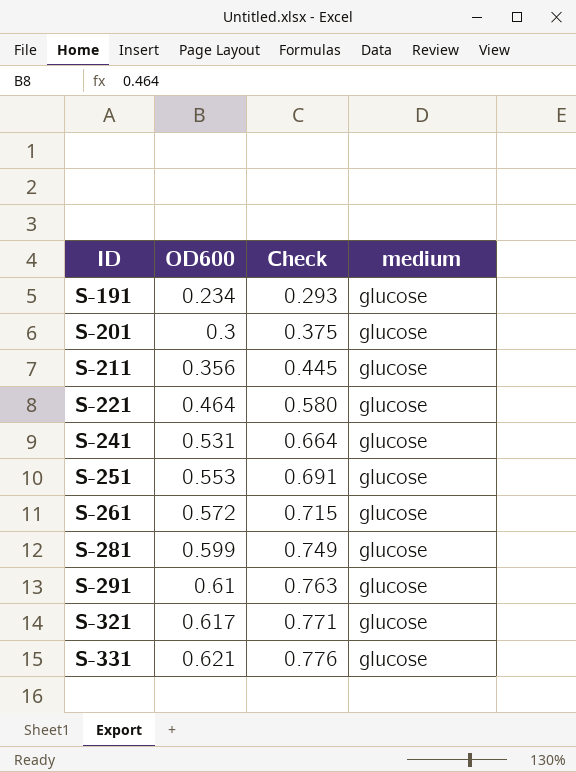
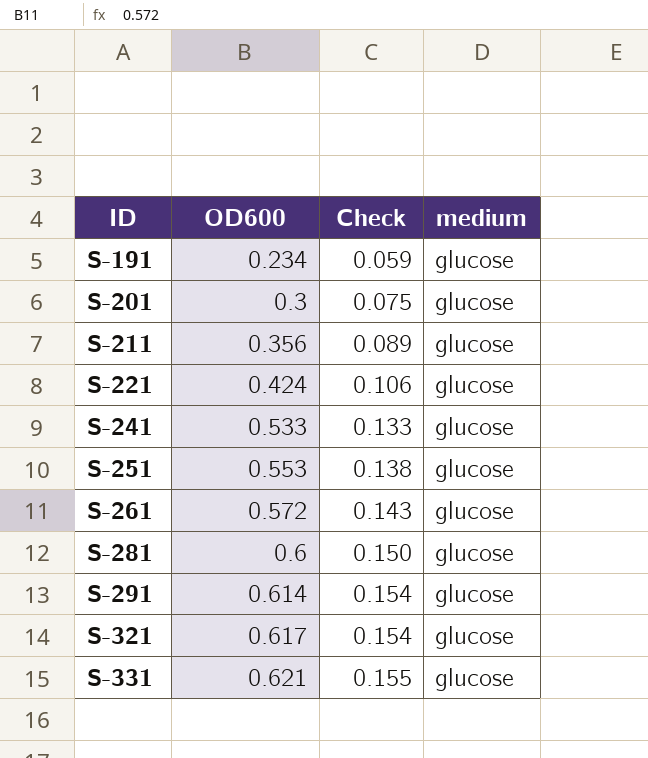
column Check | formula: [OD600] * 1.25 -> [OD600] * 0.25
S-221 | OD600: 0.464 -> 0.424
S-241 | OD600: 0.531 -> 0.533
S-281 | OD600: 0.599 -> 0.6
S-291 | OD600: 0.61 -> 0.614

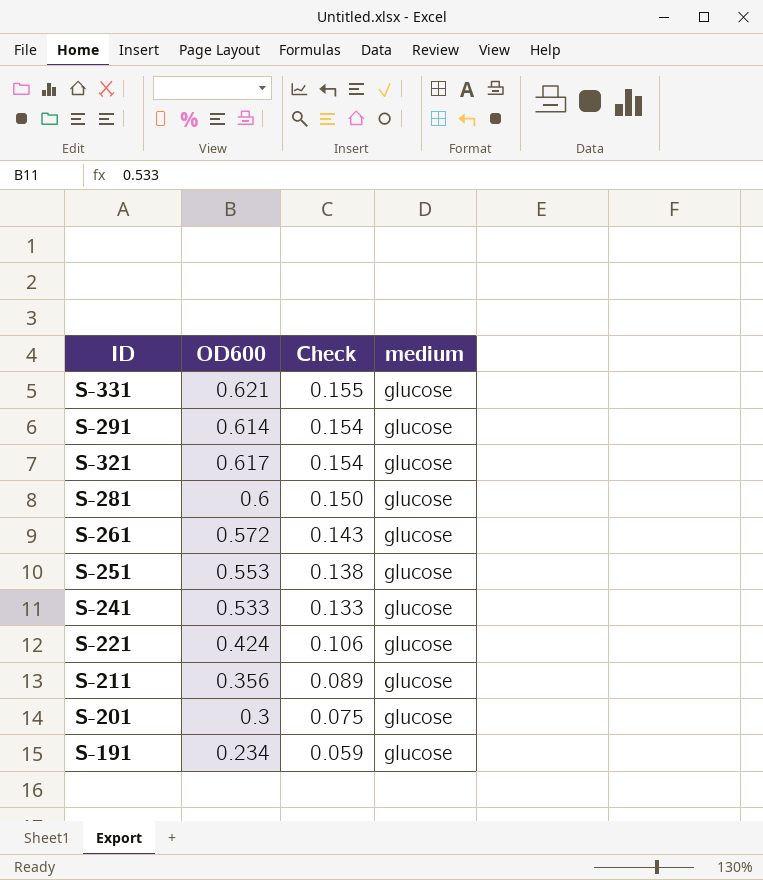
row order: ID ascending -> Check descending

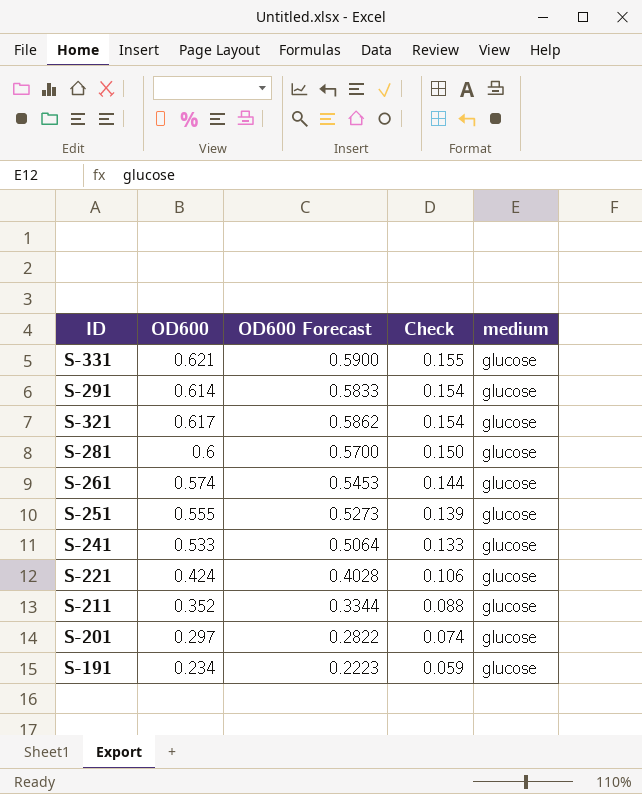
column OD600 Forecast | formula: none -> [OD600] * 0.95
S-261 | OD600: 0.572 -> 0.574
S-261 | Check: 0.143 -> 0.144
S-251 | OD600: 0.553 -> 0.555
S-251 | Check: 0.138 -> 0.139
S-211 | OD600: 0.356 -> 0.352
S-211 | Check: 0.089 -> 0.088
S-201 | OD600: 0.3 -> 0.297
S-201 | Check: 0.075 -> 0.074

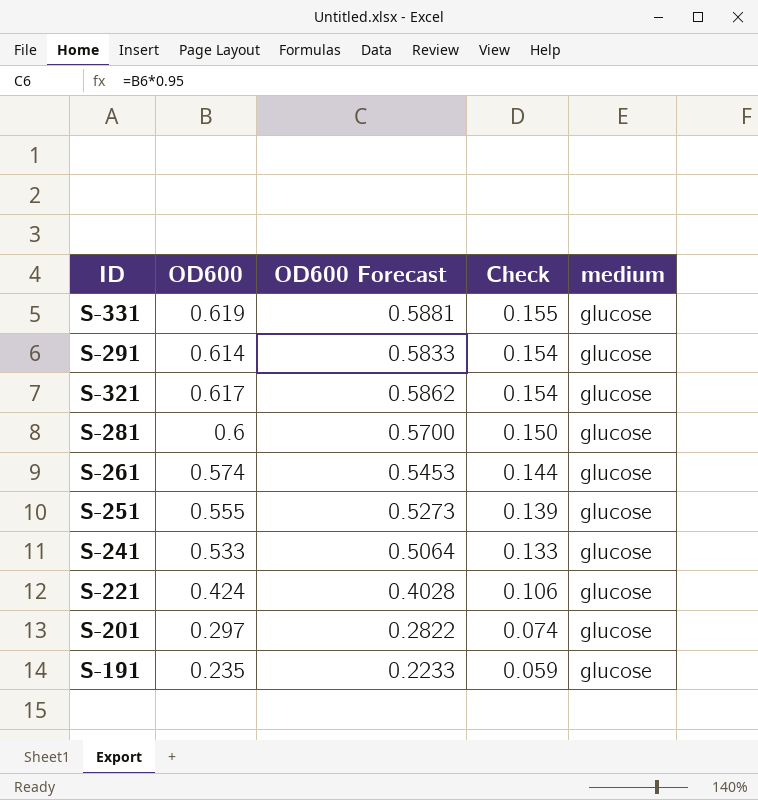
row S-211: 0.352 | 0.3344 | 0.088 | glucose -> none
S-331 | OD600: 0.621 -> 0.619
S-331 | OD600 Forecast: 0.5900 -> 0.5881
S-191 | OD600: 0.234 -> 0.235
S-191 | OD600 Forecast: 0.2223 -> 0.2233

